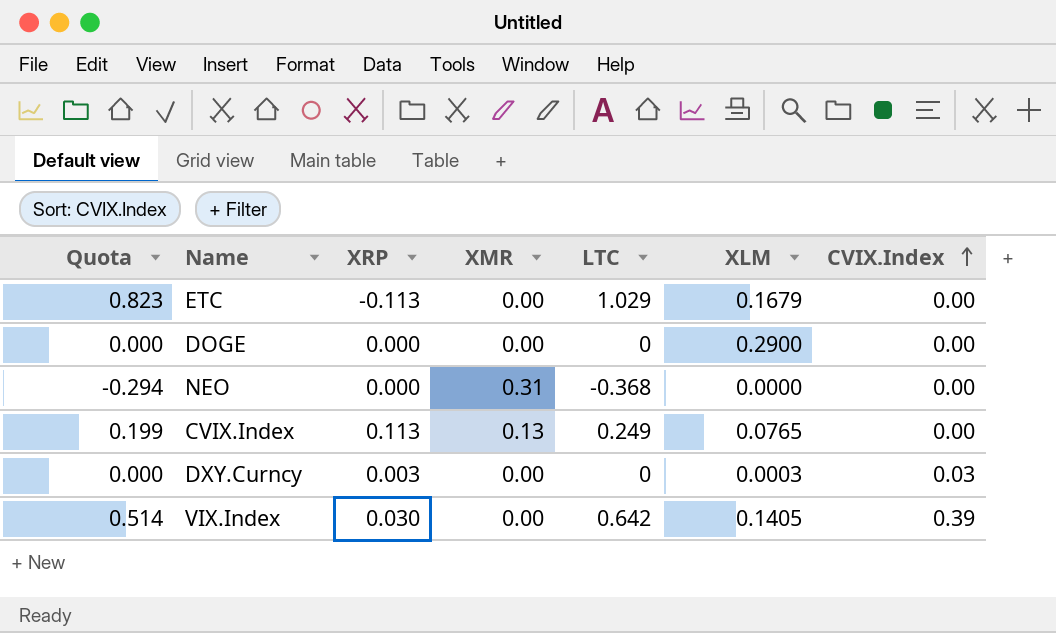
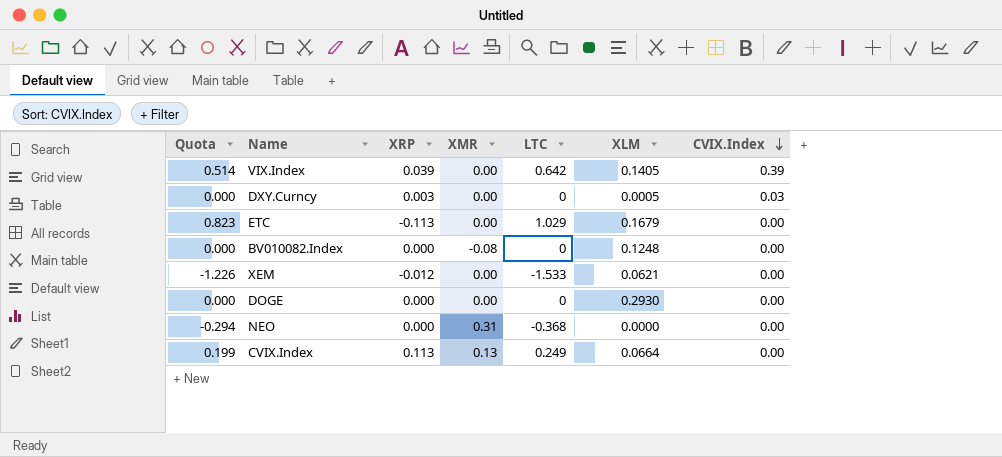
row order: CVIX.Index ascending -> CVIX.Index descending
VIX.Index | XRP: 0.030 -> 0.039
DXY.Curncy | XLM: 0.0003 -> 0.0005
row BV010082.Index: none -> 0.000 | 0.000 | -0.08 | 0 | 0.1248 | 0.00
row XEM: none -> -1.226 | -0.012 | 0.00 | -1.533 | 0.0621 | 0.00
DOGE | XLM: 0.2900 -> 0.2930
CVIX.Index | XLM: 0.0765 -> 0.0664

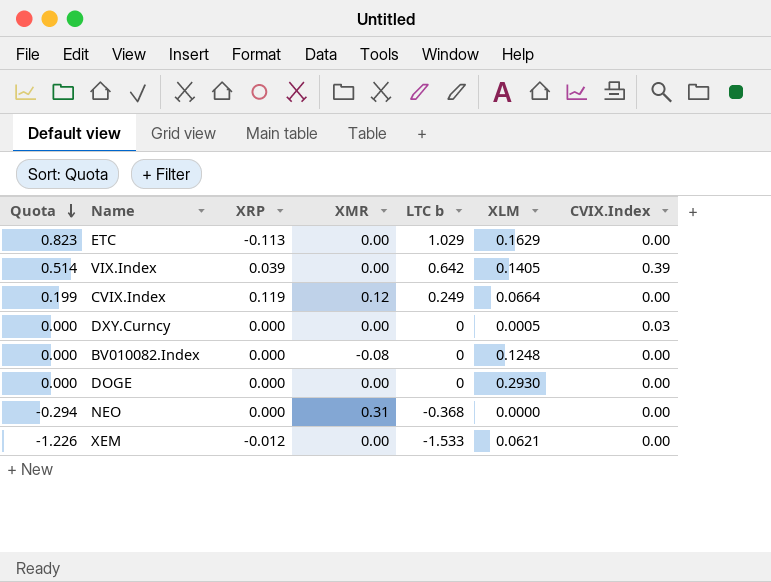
row order: CVIX.Index descending -> Quota descending
column name: LTC -> LTC b
ETC | XLM: 0.1679 -> 0.1629
CVIX.Index | XRP: 0.113 -> 0.119
CVIX.Index | XMR: 0.13 -> 0.12
DXY.Curncy | XRP: 0.003 -> 0.000

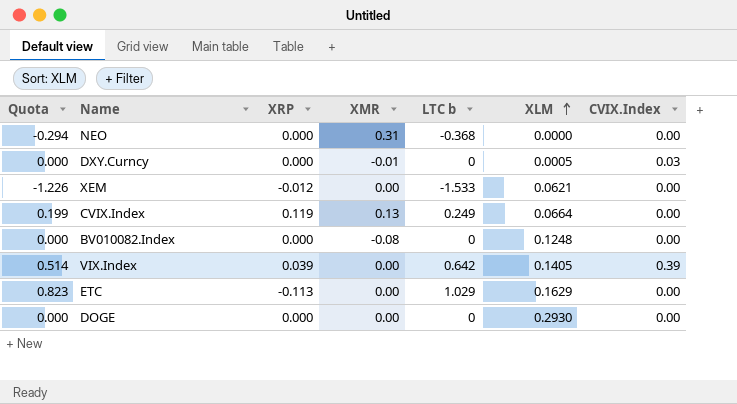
row order: Quota descending -> XLM ascending
DXY.Curncy | XMR: 0.00 -> -0.01
CVIX.Index | XMR: 0.12 -> 0.13

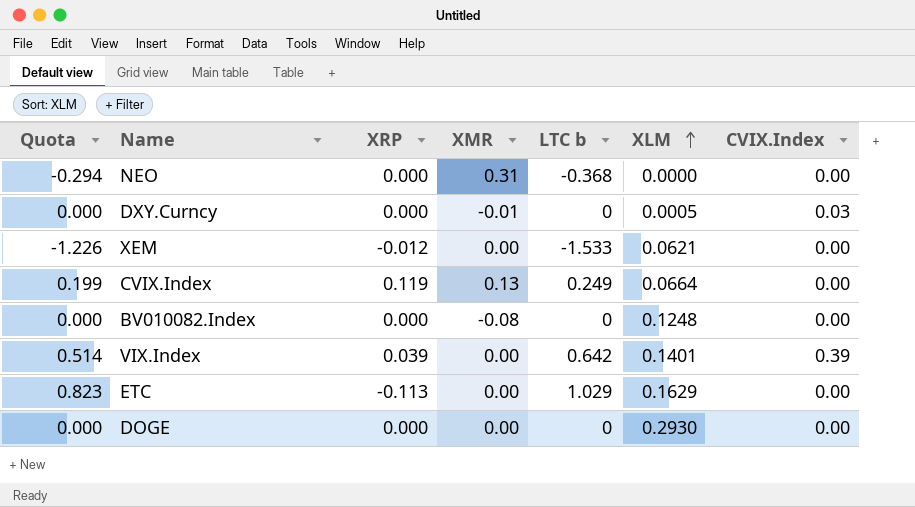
VIX.Index | XLM: 0.1405 -> 0.1401

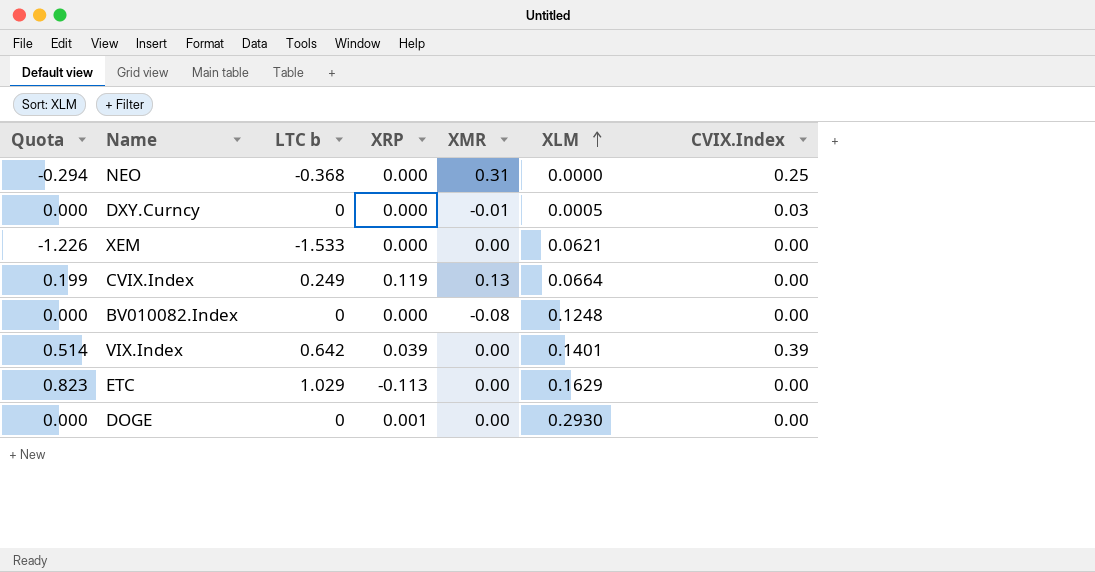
column LTC b | position: 5 -> 3
NEO | CVIX.Index: 0.00 -> 0.25
XEM | XRP: -0.012 -> 0.000
DOGE | XRP: 0.000 -> 0.001

